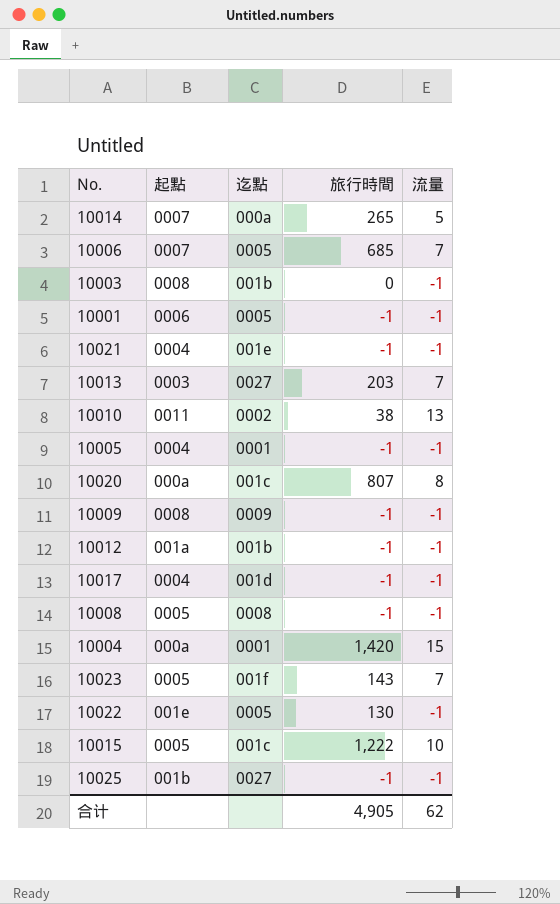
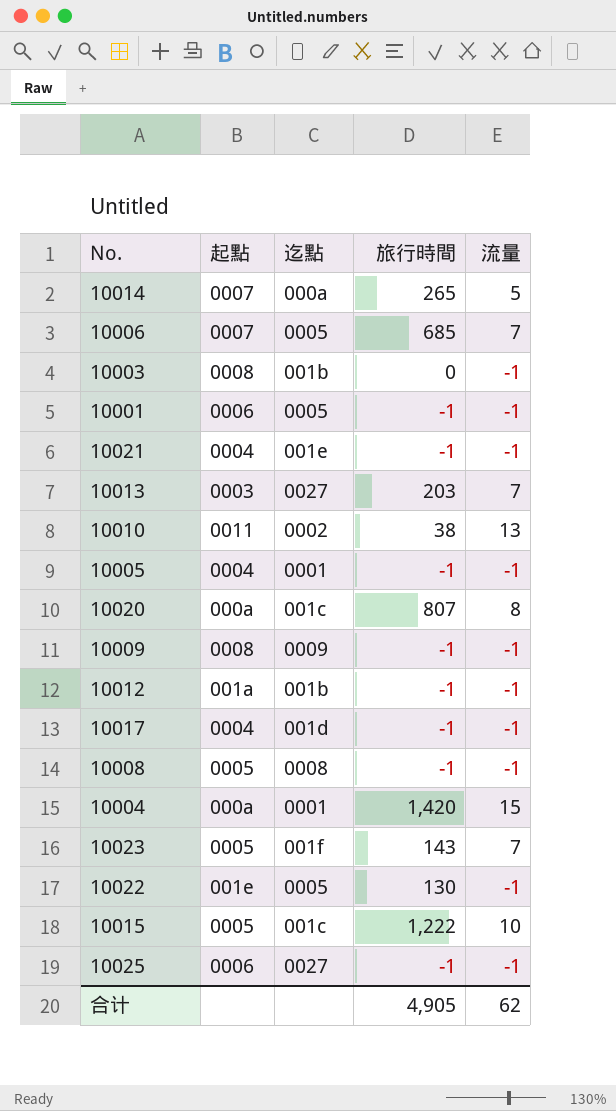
10025 | 起點: 001b -> 0006

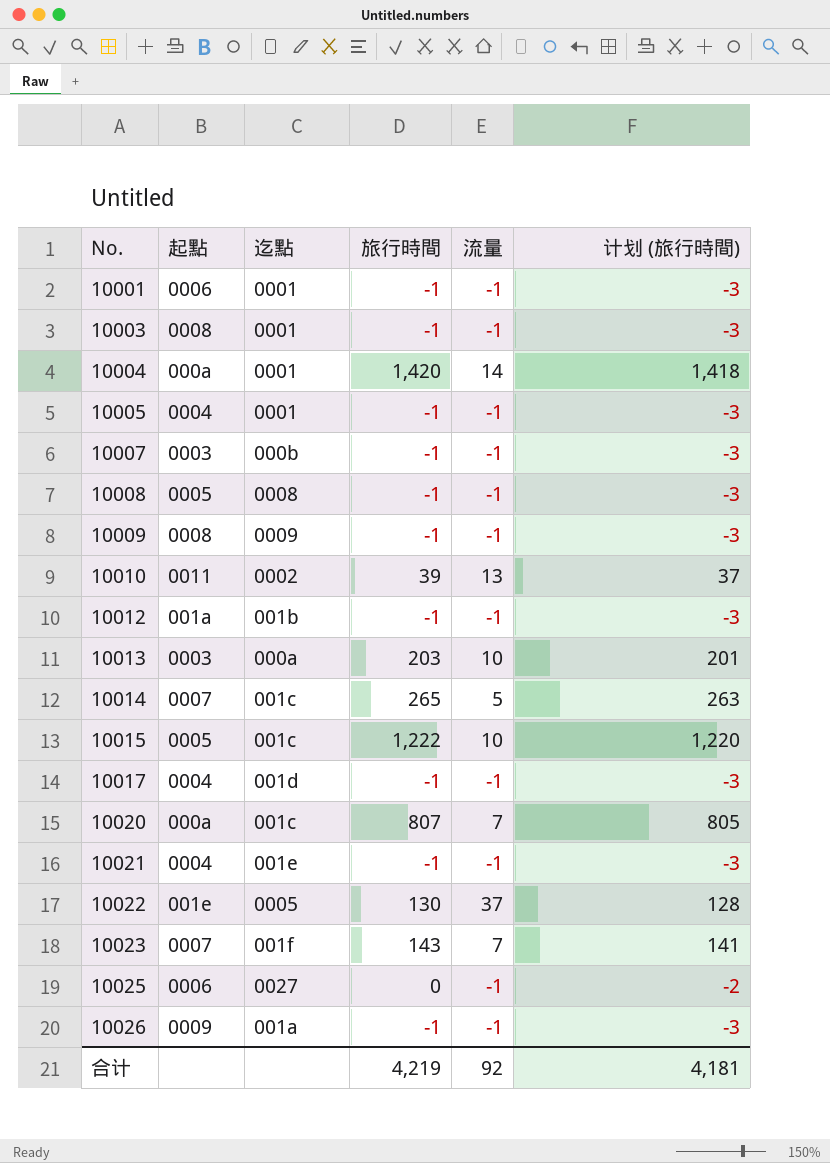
row order: none -> No. ascending
column 计划 (旅行時間) | formula: none -> [旅行時間] - 2
row 10006: 0007 | 0005 | 685 | 7 -> none
10001 | 迄點: 0005 -> 0001
10003 | 迄點: 001b -> 0001
10003 | 旅行時間: 0 -> -1
10004 | 流量: 15 -> 14
row 10007: none -> 0003 | 000b | -1 | -1 | -3
10010 | 旅行時間: 38 -> 39
10013 | 迄點: 0027 -> 000a
10013 | 流量: 7 -> 10
10014 | 迄點: 000a -> 001c
10020 | 流量: 8 -> 7
10022 | 流量: -1 -> 37
10023 | 起點: 0005 -> 0007
10025 | 旅行時間: -1 -> 0
row 10026: none -> 0009 | 001a | -1 | -1 | -3
合计 | 旅行時間: 4,905 -> 4,219
合计 | 流量: 62 -> 92

